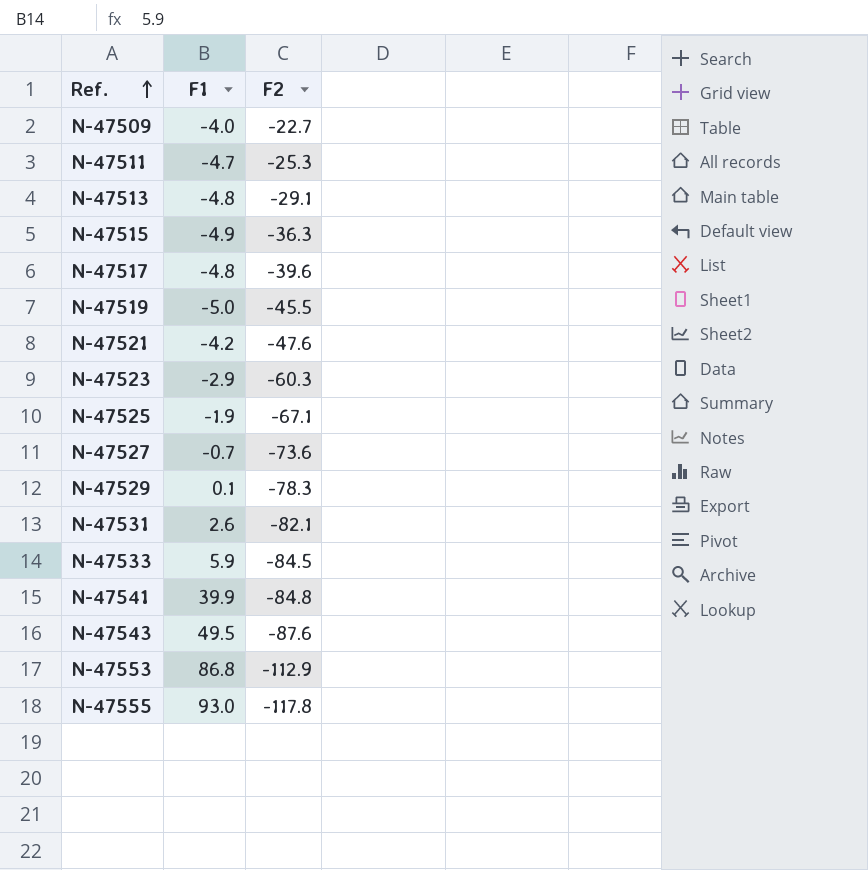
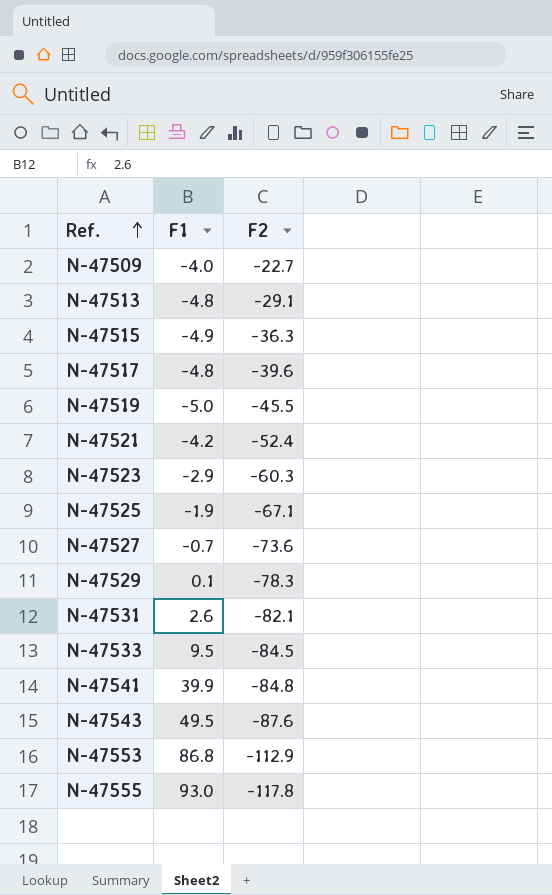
row N-47511: -4.7 | -25.3 -> none
N-47521 | F2: -47.6 -> -52.4
N-47533 | F1: 5.9 -> 9.5

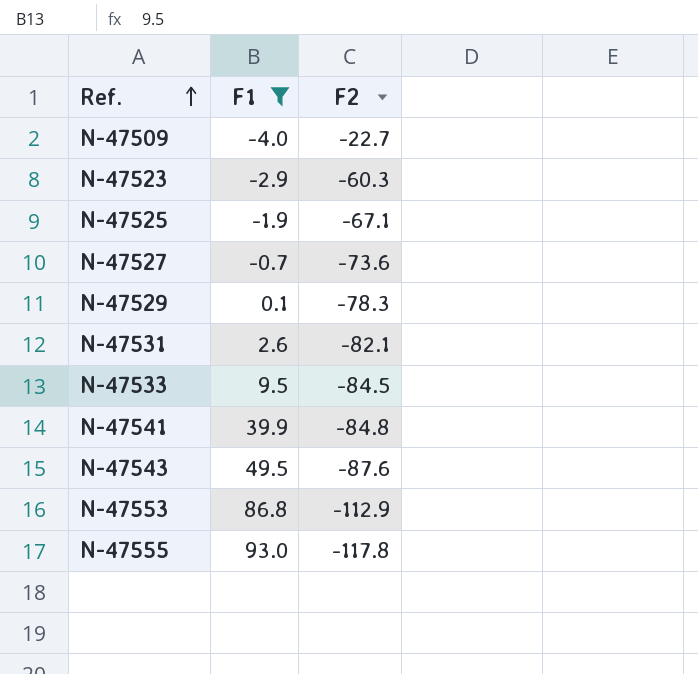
filter: none -> F1 >= -4.0

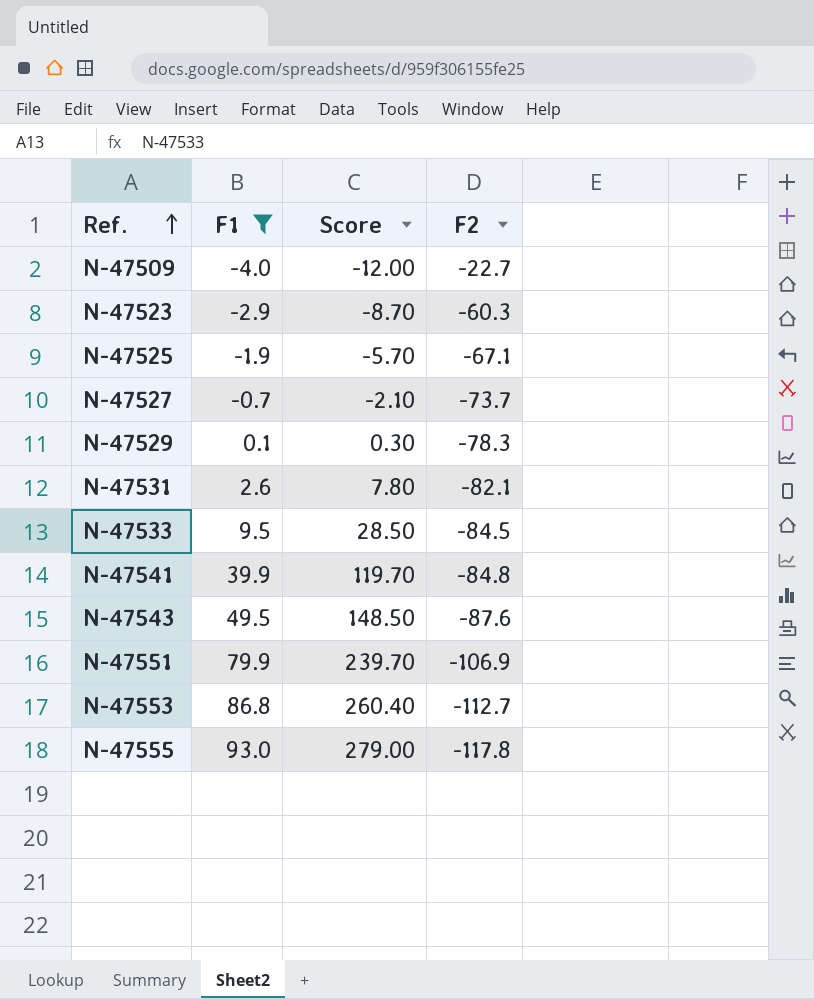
column Score | formula: none -> [F1] * 3
N-47527 | F2: -73.6 -> -73.7
row N-47551: none -> 79.9 | 239.70 | -106.9
N-47553 | F2: -112.9 -> -112.7

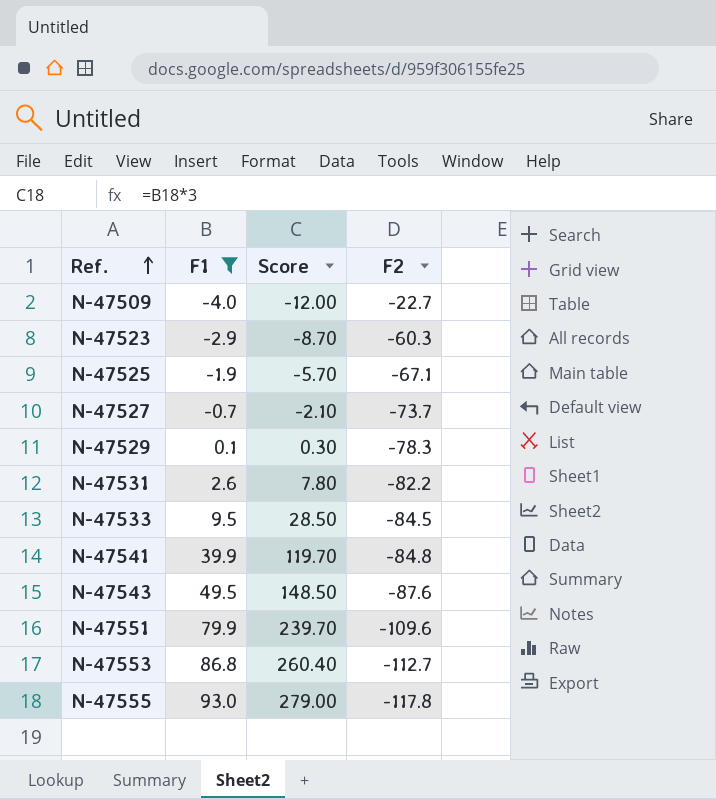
N-47531 | F2: -82.1 -> -82.2
N-47551 | F2: -106.9 -> -109.6

